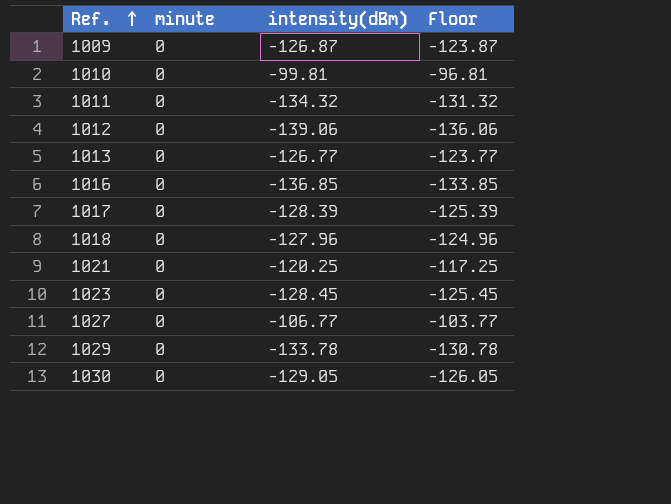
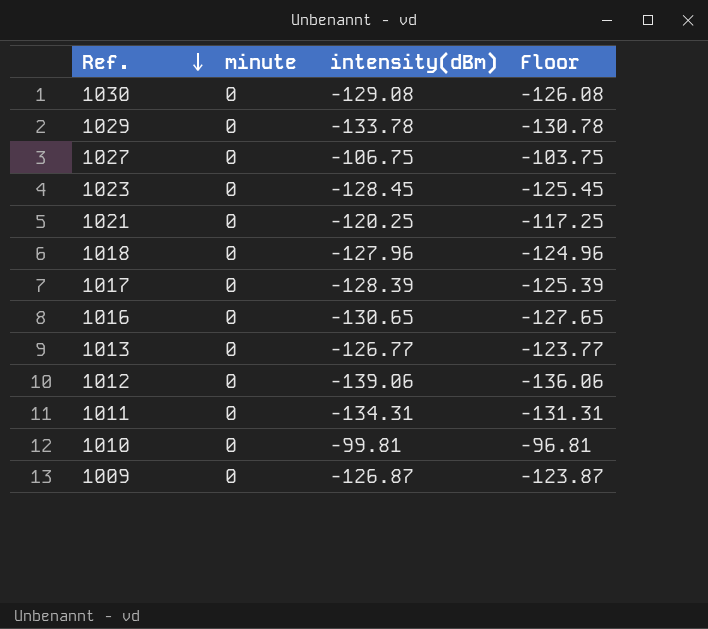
row order: Ref. ascending -> Ref. descending
1030 | intensity(dBm): -129.05 -> -129.08
1030 | Floor: -126.05 -> -126.08
1027 | intensity(dBm): -106.77 -> -106.75
1027 | Floor: -103.77 -> -103.75
1016 | intensity(dBm): -136.85 -> -130.65
1016 | Floor: -133.85 -> -127.65
1011 | intensity(dBm): -134.32 -> -134.31
1011 | Floor: -131.32 -> -131.31

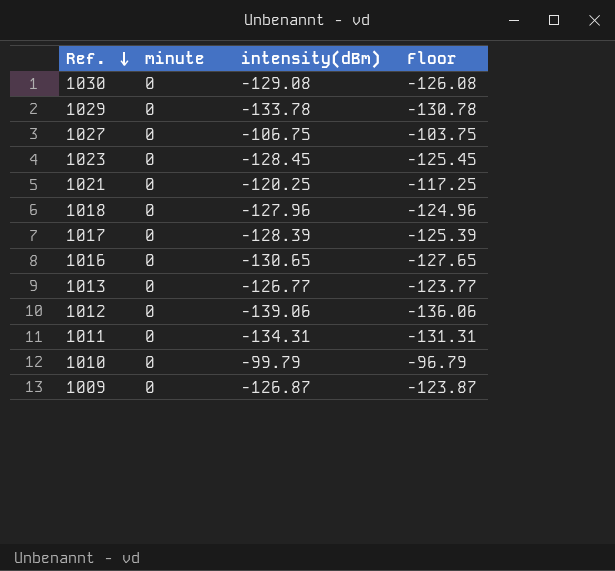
1010 | intensity(dBm): -99.81 -> -99.79
1010 | Floor: -96.81 -> -96.79

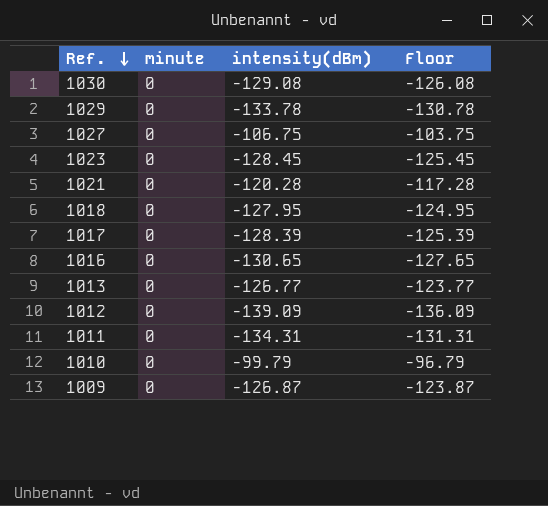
1021 | intensity(dBm): -120.25 -> -120.28
1021 | Floor: -117.25 -> -117.28
1018 | intensity(dBm): -127.96 -> -127.95
1018 | Floor: -124.96 -> -124.95
1012 | intensity(dBm): -139.06 -> -139.09
1012 | Floor: -136.06 -> -136.09

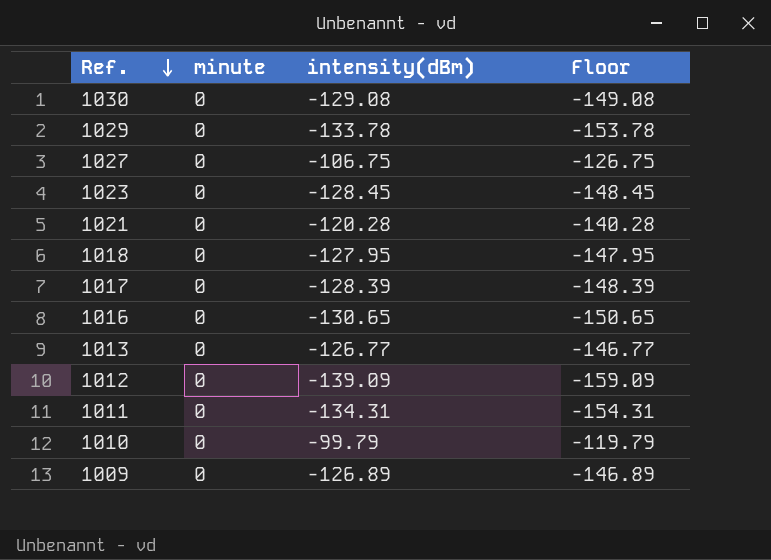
column Floor | formula: [intensity(dBm)] + 3 -> [intensity(dBm)] - 20
1009 | intensity(dBm): -126.87 -> -126.89

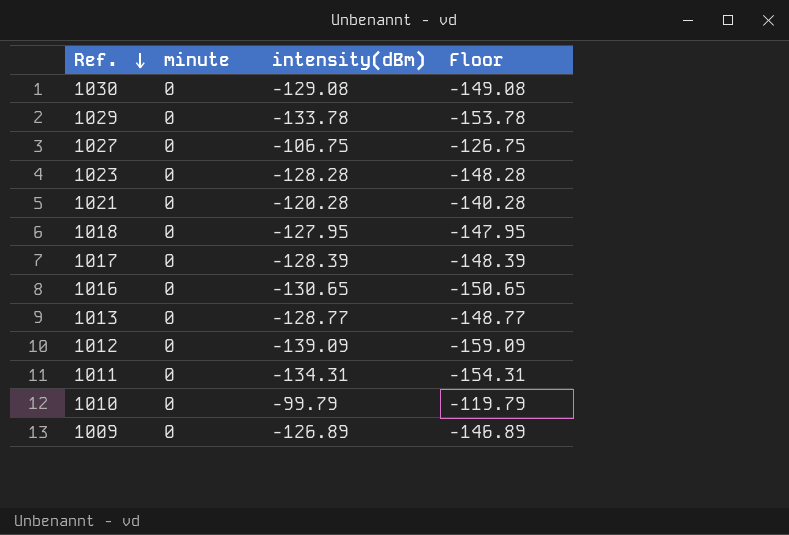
1023 | intensity(dBm): -128.45 -> -128.28
1023 | Floor: -148.45 -> -148.28
1013 | intensity(dBm): -126.77 -> -128.77
1013 | Floor: -146.77 -> -148.77

